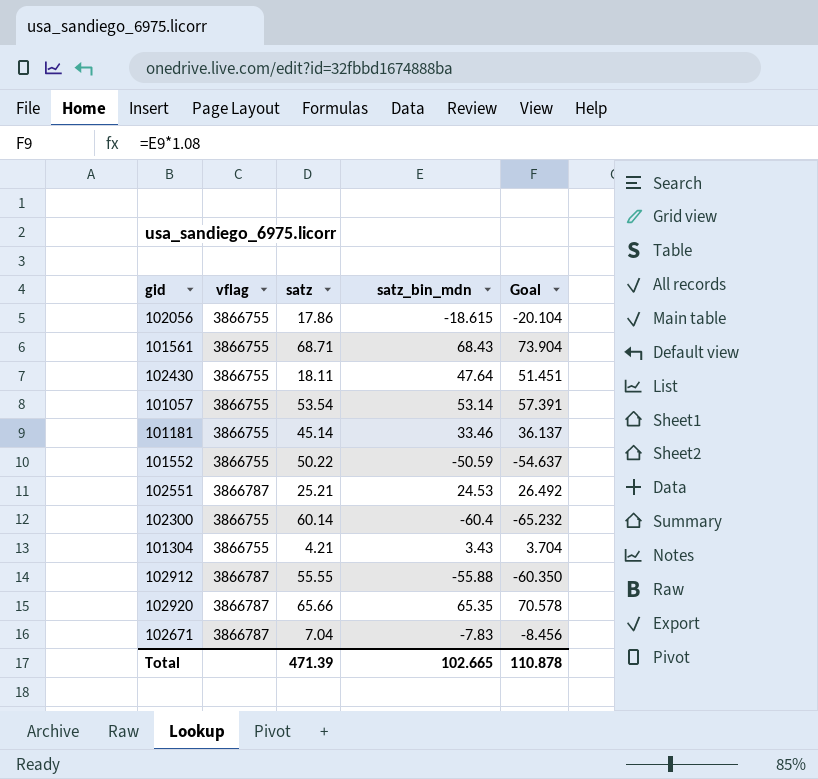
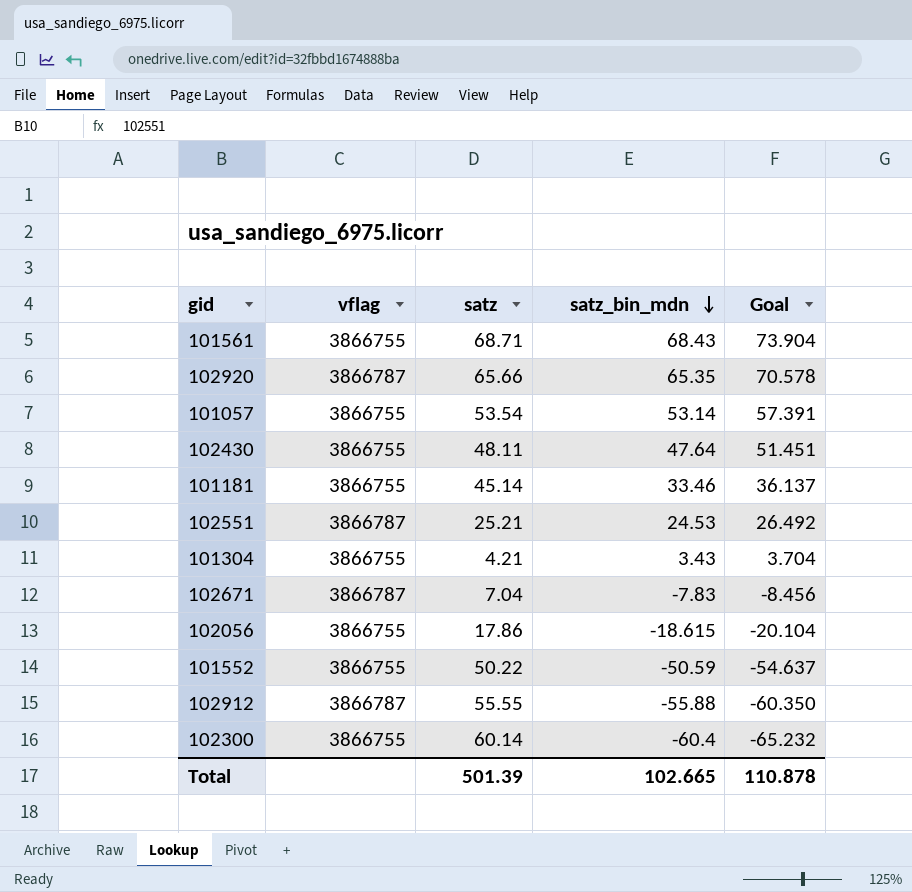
row order: none -> satz_bin_mdn descending
102430 | satz: 18.11 -> 48.11
Total | satz: 471.39 -> 501.39

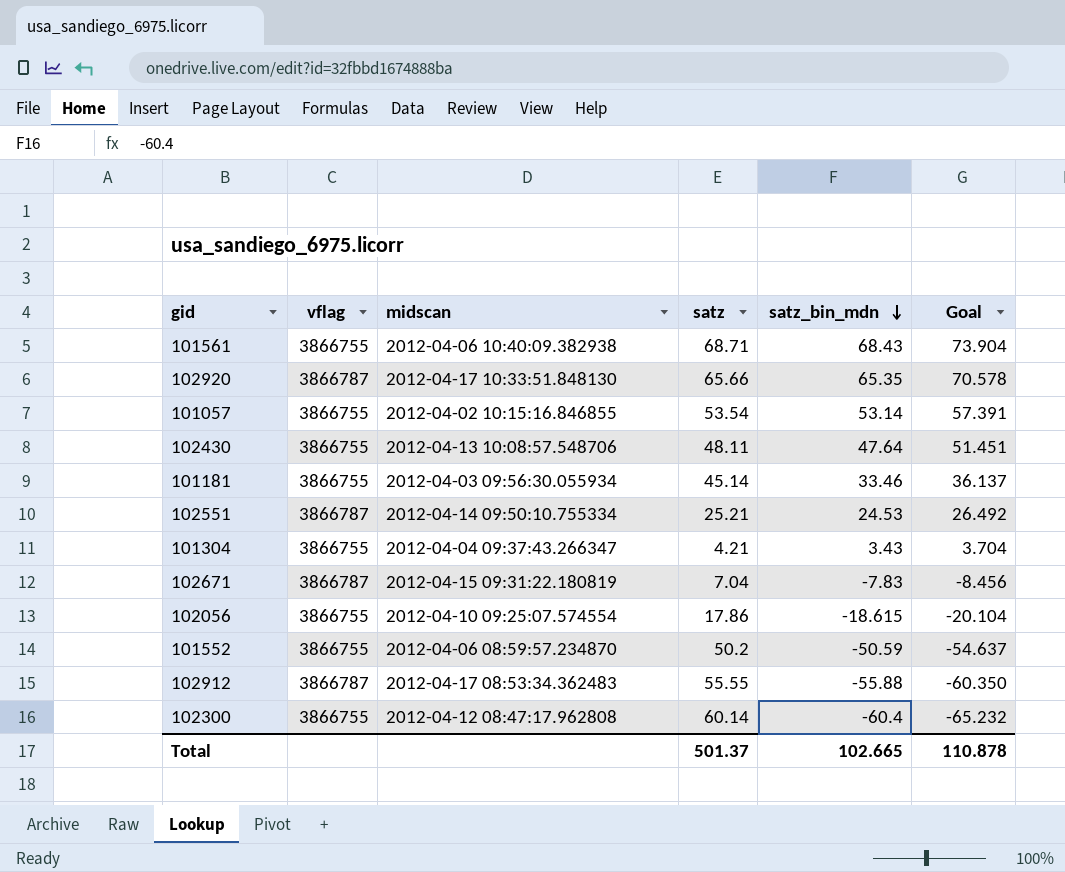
column midscan | position: none -> 3
101552 | satz: 50.22 -> 50.2
Total | satz: 501.39 -> 501.37

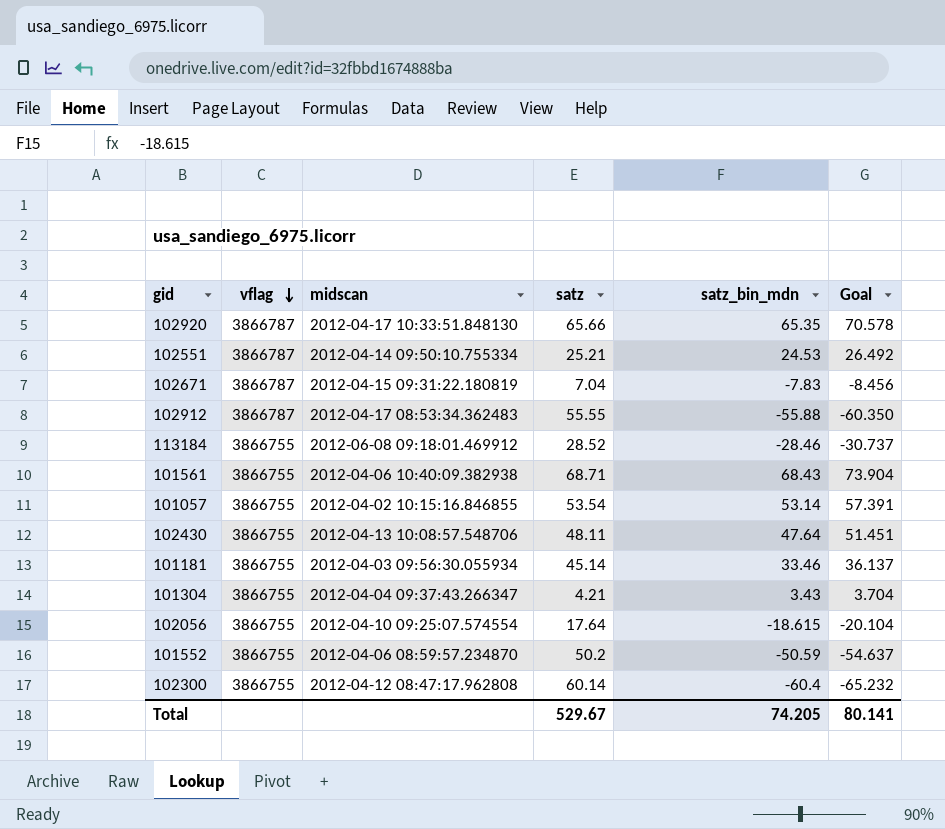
row order: satz_bin_mdn descending -> vflag descending
row 113184: none -> 3866755 | 2012-06-08 09:18:01.469912 | 28.52 | -28.46 | -30.737
102056 | satz: 17.86 -> 17.64
Total | satz: 501.37 -> 529.67
Total | satz_bin_mdn: 102.665 -> 74.205
Total | Goal: 110.878 -> 80.141

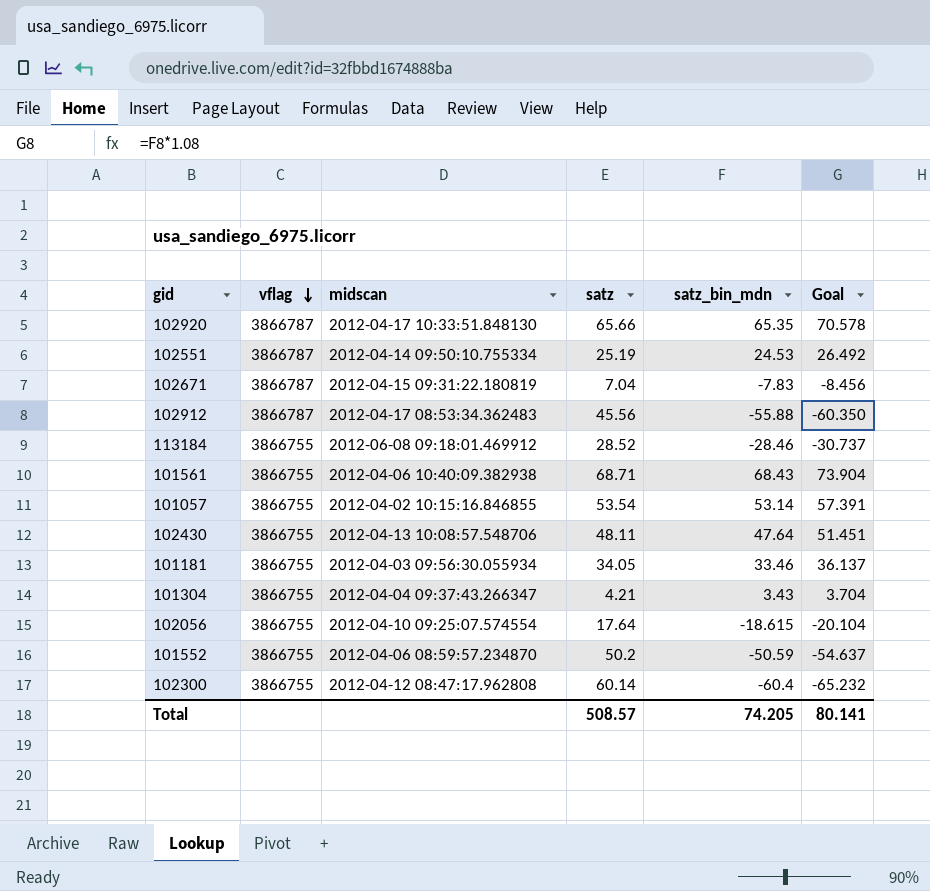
102551 | satz: 25.21 -> 25.19
102912 | satz: 55.55 -> 45.56
101181 | satz: 45.14 -> 34.05
Total | satz: 529.67 -> 508.57

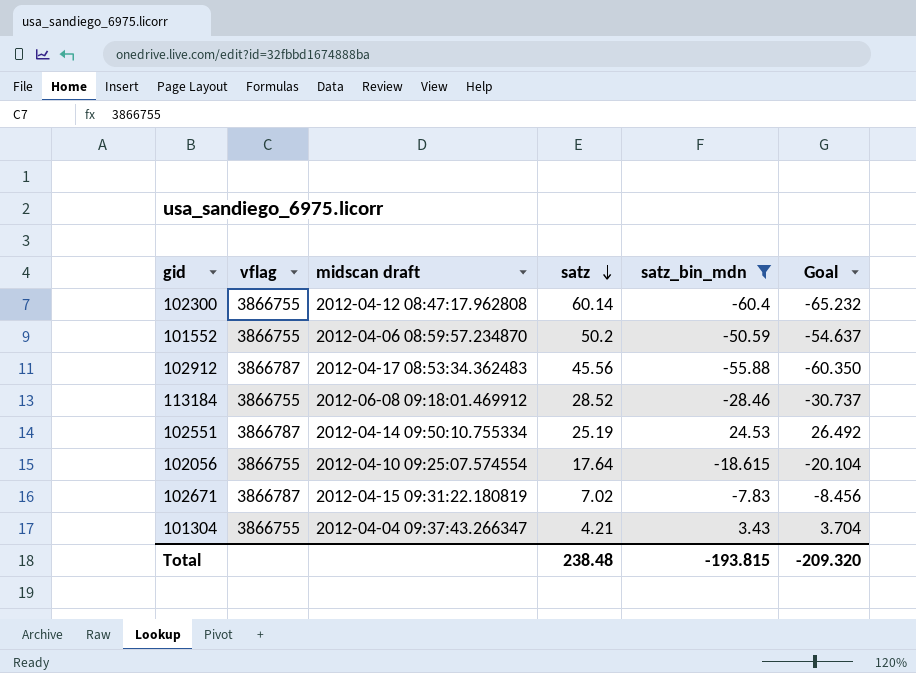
filter: none -> satz_bin_mdn <= 24.53
row order: vflag descending -> satz descending
column name: midscan -> midscan draft
102671 | satz: 7.04 -> 7.02
Total | satz: 508.57 -> 238.48
Total | satz_bin_mdn: 74.205 -> -193.815
Total | Goal: 80.141 -> -209.320

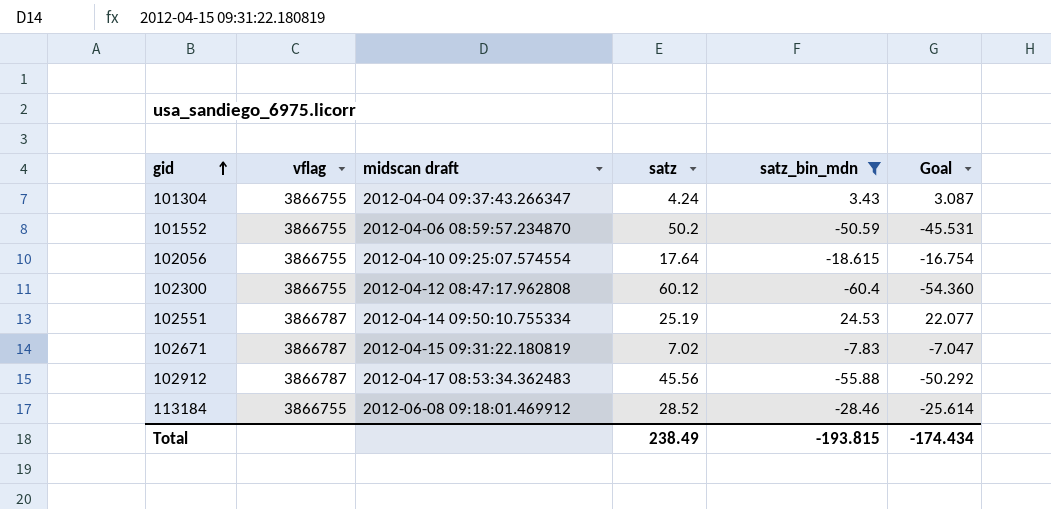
row order: satz descending -> gid ascending
column Goal | formula: [satz_bin_mdn] * 1.08 -> [satz_bin_mdn] * 0.9
101304 | satz: 4.21 -> 4.24
102300 | satz: 60.14 -> 60.12
Total | satz: 238.48 -> 238.49
Total | Goal: -209.320 -> -174.434

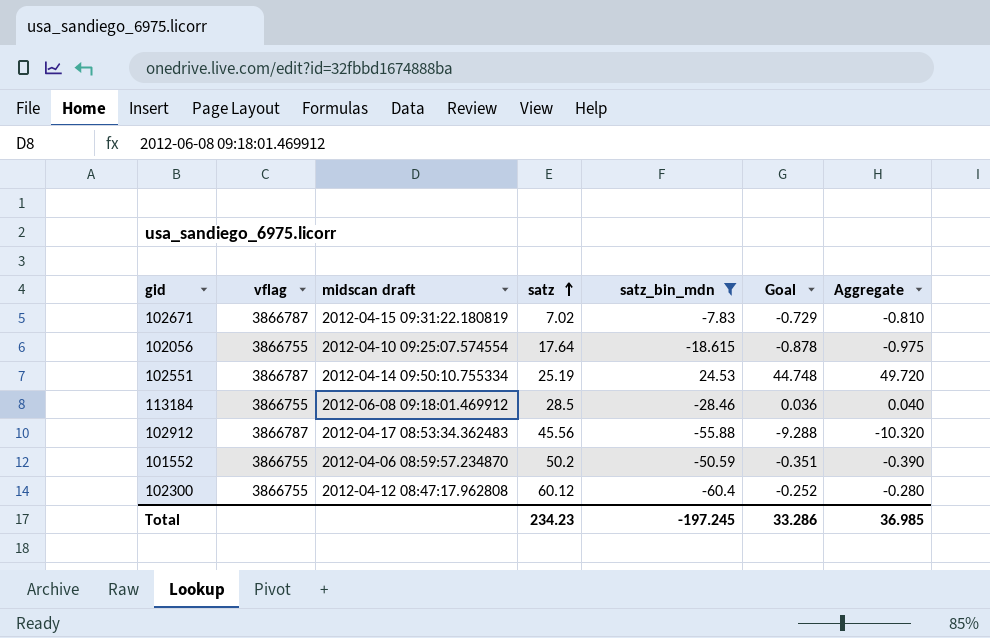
row order: gid ascending -> satz ascending
column Goal | formula: [satz_bin_mdn] * 0.9 -> [Aggregate] * 0.9
column Aggregate | formula: none -> [satz] + [satz_bin_mdn]
row 101304: 3866755 | 2012-04-04 09:37:43.266347 | 4.24 | 3.43 | 3.087 -> none
113184 | satz: 28.52 -> 28.5
Total | satz: 238.49 -> 234.23
Total | satz_bin_mdn: -193.815 -> -197.245
Total | Goal: -174.434 -> 33.286

